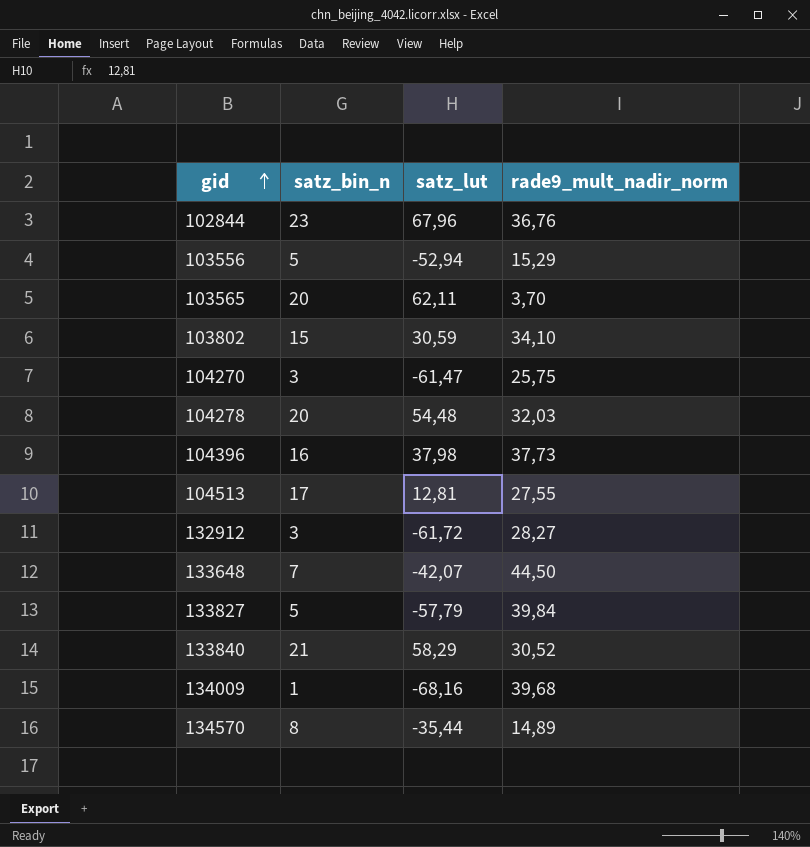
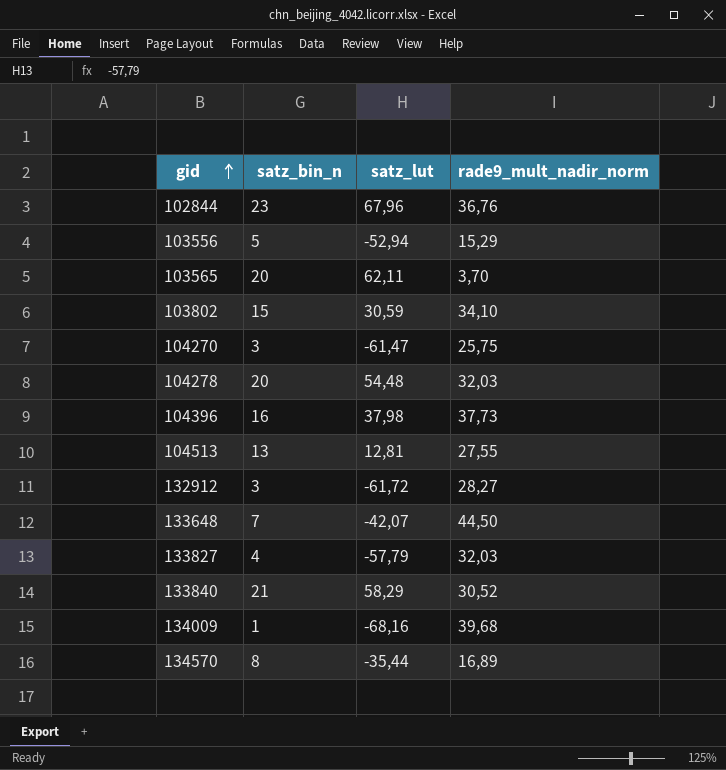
104513 | satz_bin_n: 17 -> 13
133827 | satz_bin_n: 5 -> 4
133827 | rade9_mult_nadir_norm: 39,84 -> 32,03
134570 | rade9_mult_nadir_norm: 14,89 -> 16,89

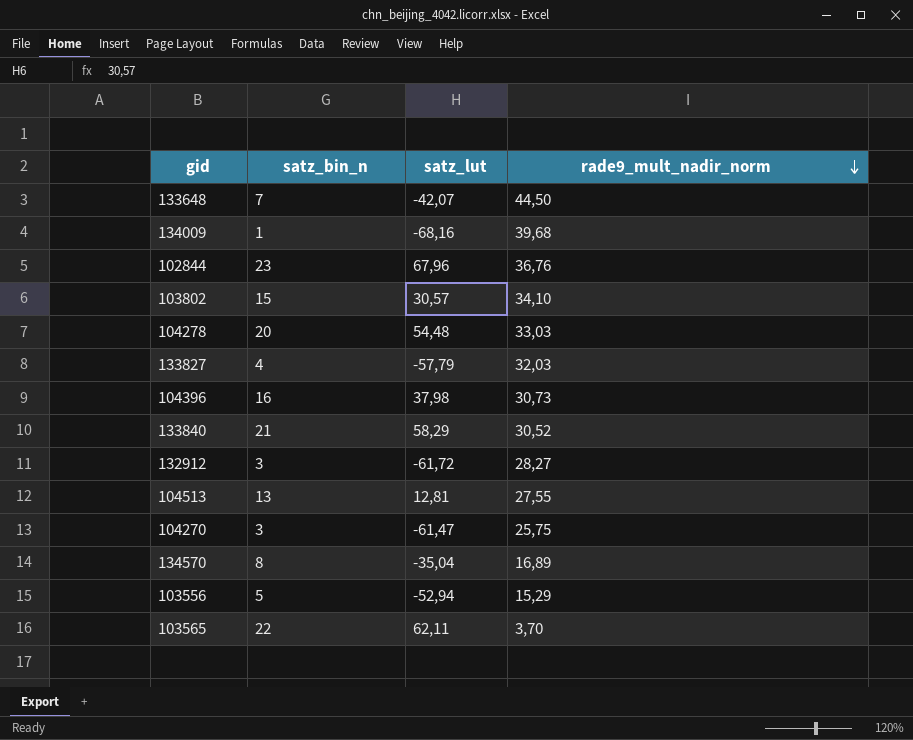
row order: gid ascending -> rade9_mult_nadir_norm descending
103802 | satz_lut: 30,59 -> 30,57
104278 | rade9_mult_nadir_norm: 32,03 -> 33,03
104396 | rade9_mult_nadir_norm: 37,73 -> 30,73
134570 | satz_lut: -35,44 -> -35,04
103565 | satz_bin_n: 20 -> 22

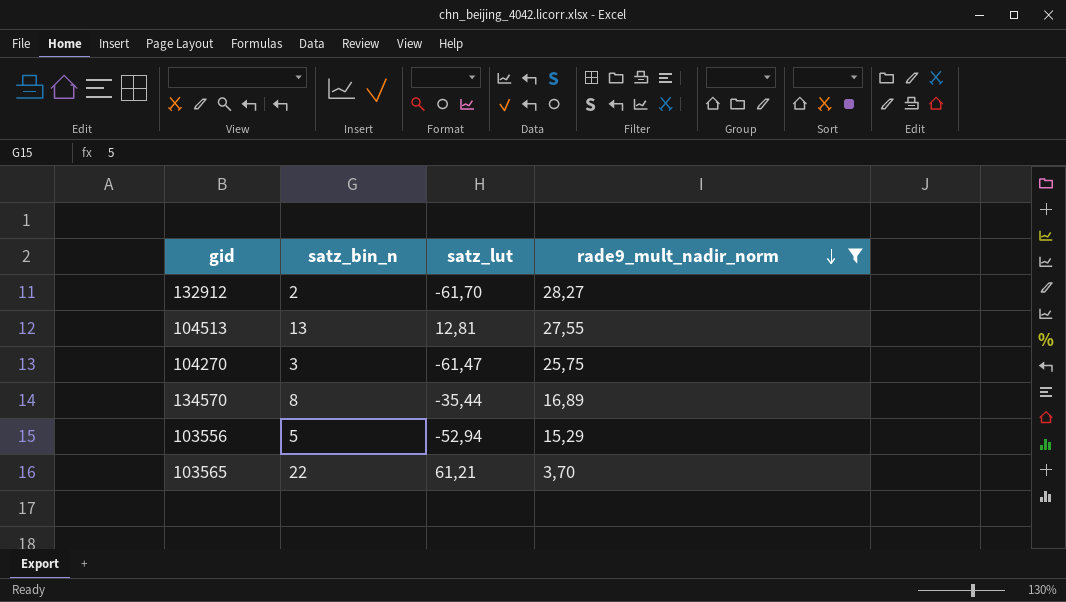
filter: none -> rade9_mult_nadir_norm <= 28,27
132912 | satz_bin_n: 3 -> 2
132912 | satz_lut: -61,72 -> -61,70
134570 | satz_lut: -35,04 -> -35,44
103565 | satz_lut: 62,11 -> 61,21

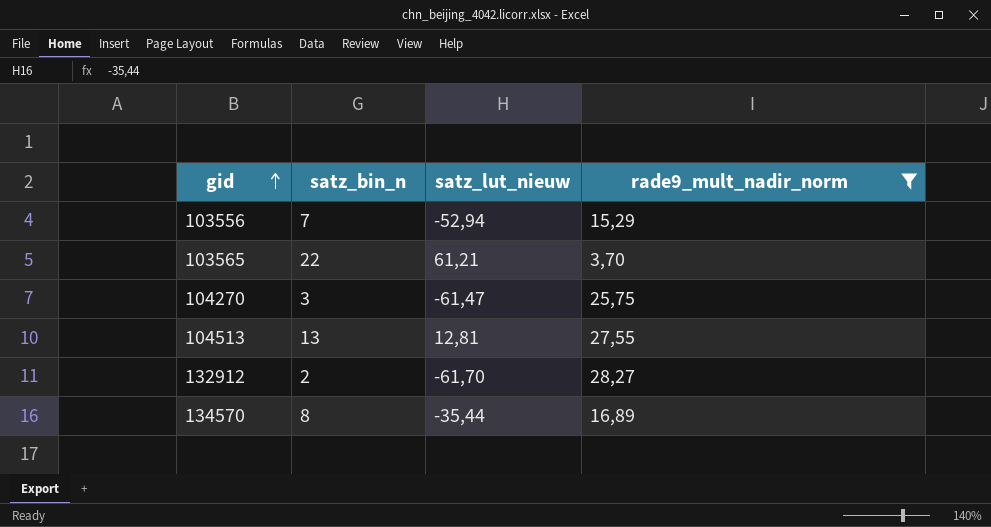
row order: rade9_mult_nadir_norm descending -> gid ascending
column name: satz_lut -> satz_lut_nieuw
103556 | satz_bin_n: 5 -> 7

